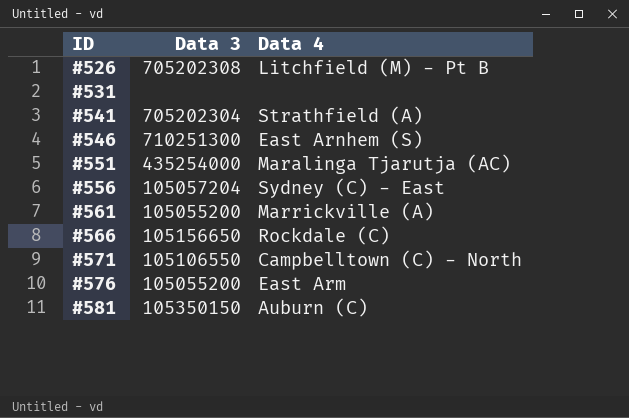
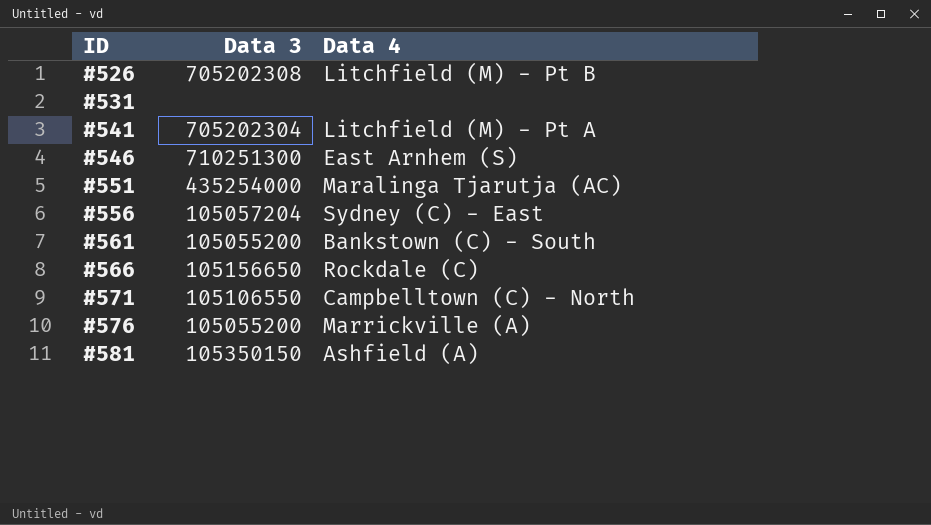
#541 | Data 4: Strathfield (A) -> Litchfield (M) - Pt A
#561 | Data 4: Marrickville (A) -> Bankstown (C) - South
#576 | Data 4: East Arm -> Marrickville (A)
#581 | Data 4: Auburn (C) -> Ashfield (A)

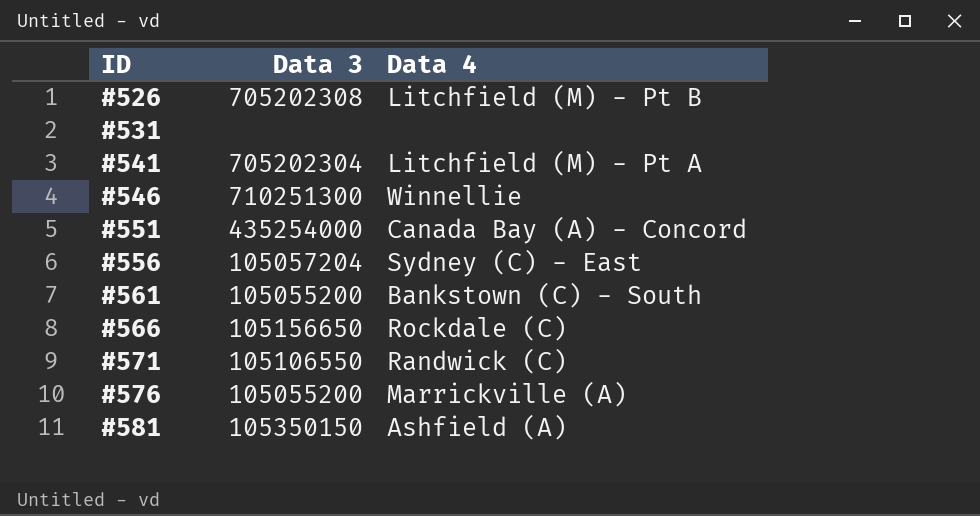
#546 | Data 4: East Arnhem (S) -> Winnellie
#551 | Data 4: Maralinga Tjarutja (AC) -> Canada Bay (A) - Concord
#571 | Data 4: Campbelltown (C) - North -> Randwick (C)

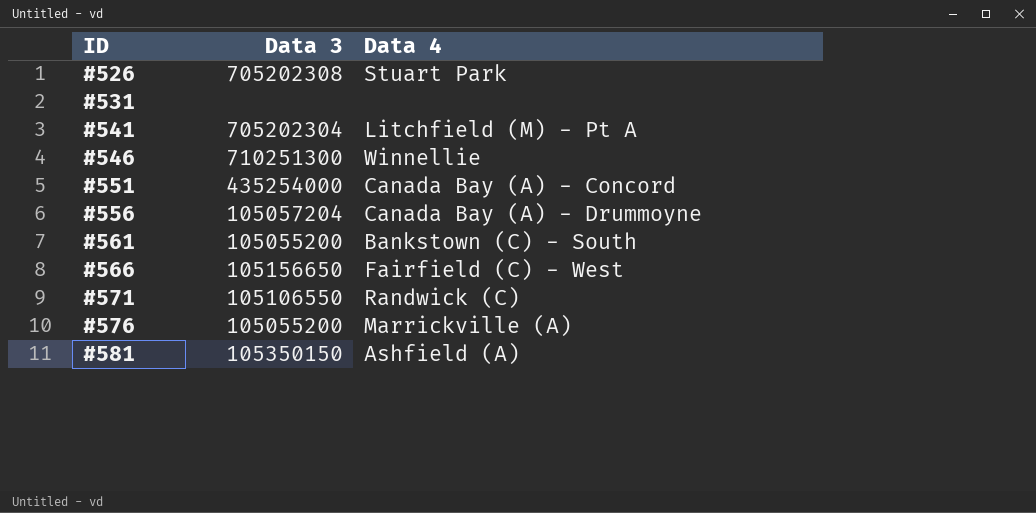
#526 | Data 4: Litchfield (M) - Pt B -> Stuart Park
#556 | Data 4: Sydney (C) - East -> Canada Bay (A) - Drummoyne
#566 | Data 4: Rockdale (C) -> Fairfield (C) - West

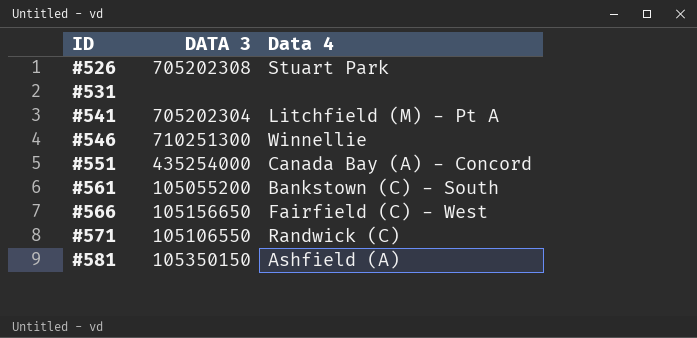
column name: Data 3 -> DATA 3
row #556: 105057204 | Canada Bay (A) - Drummoyne -> none
row #576: 105055200 | Marrickville (A) -> none

